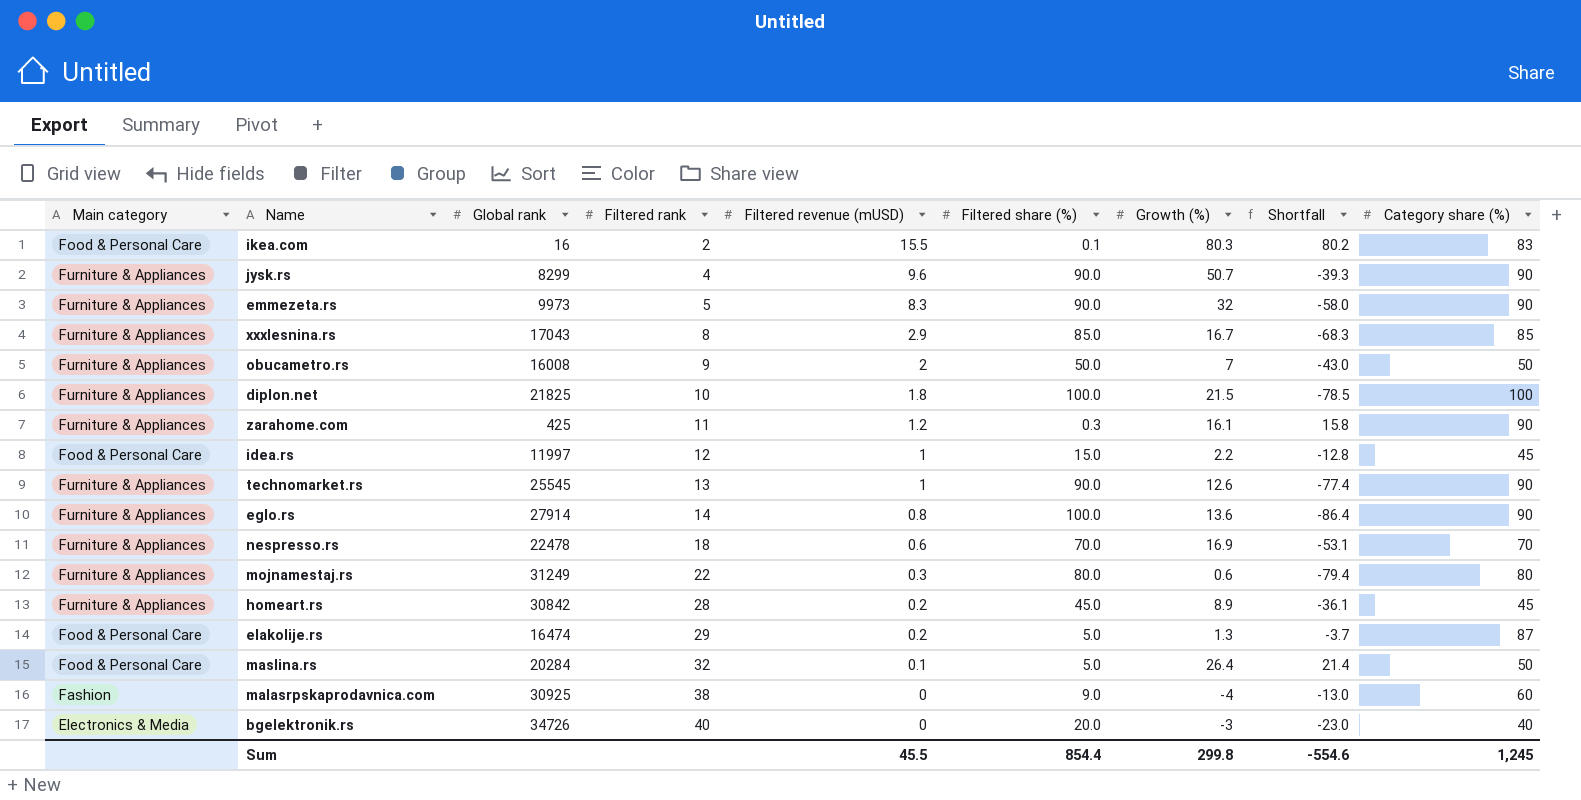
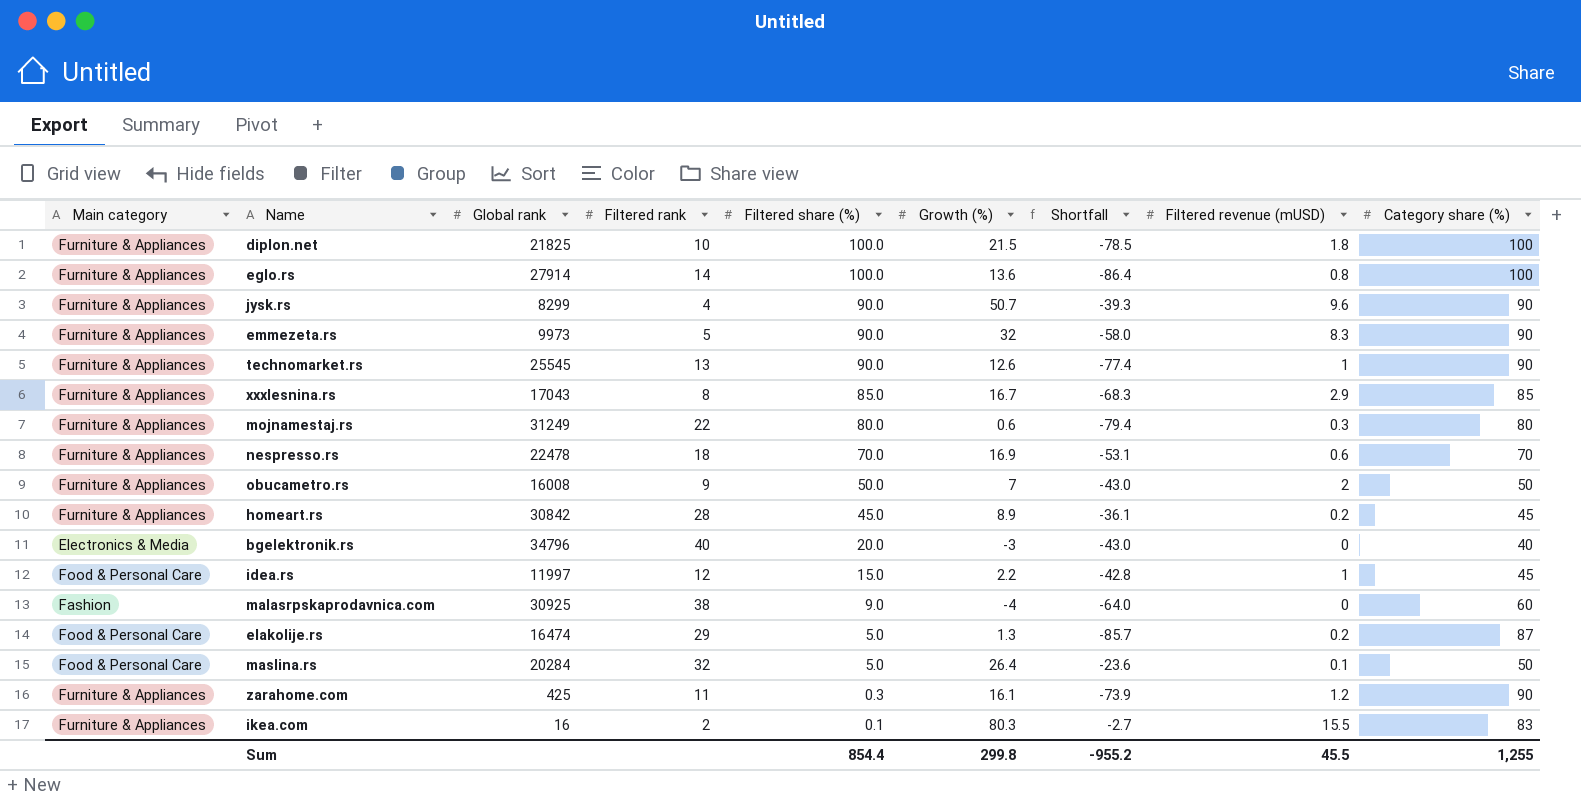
row order: Filtered rank ascending -> Filtered share (%) descending
column Shortfall | formula: [Growth (%)] - [Filtered share (%)] -> [Growth (%)] - [Category share (%)]
column Filtered revenue (mUSD) | position: 5 -> 8
eglo.rs | Category share (%): 90 -> 100
bgelektronik.rs | Global rank: 34726 -> 34796
ikea.com | Main category: Food & Personal Care -> Furniture & Appliances
Sum | Shortfall: -554.6 -> -955.2
Sum | Category share (%): 1,245 -> 1,255

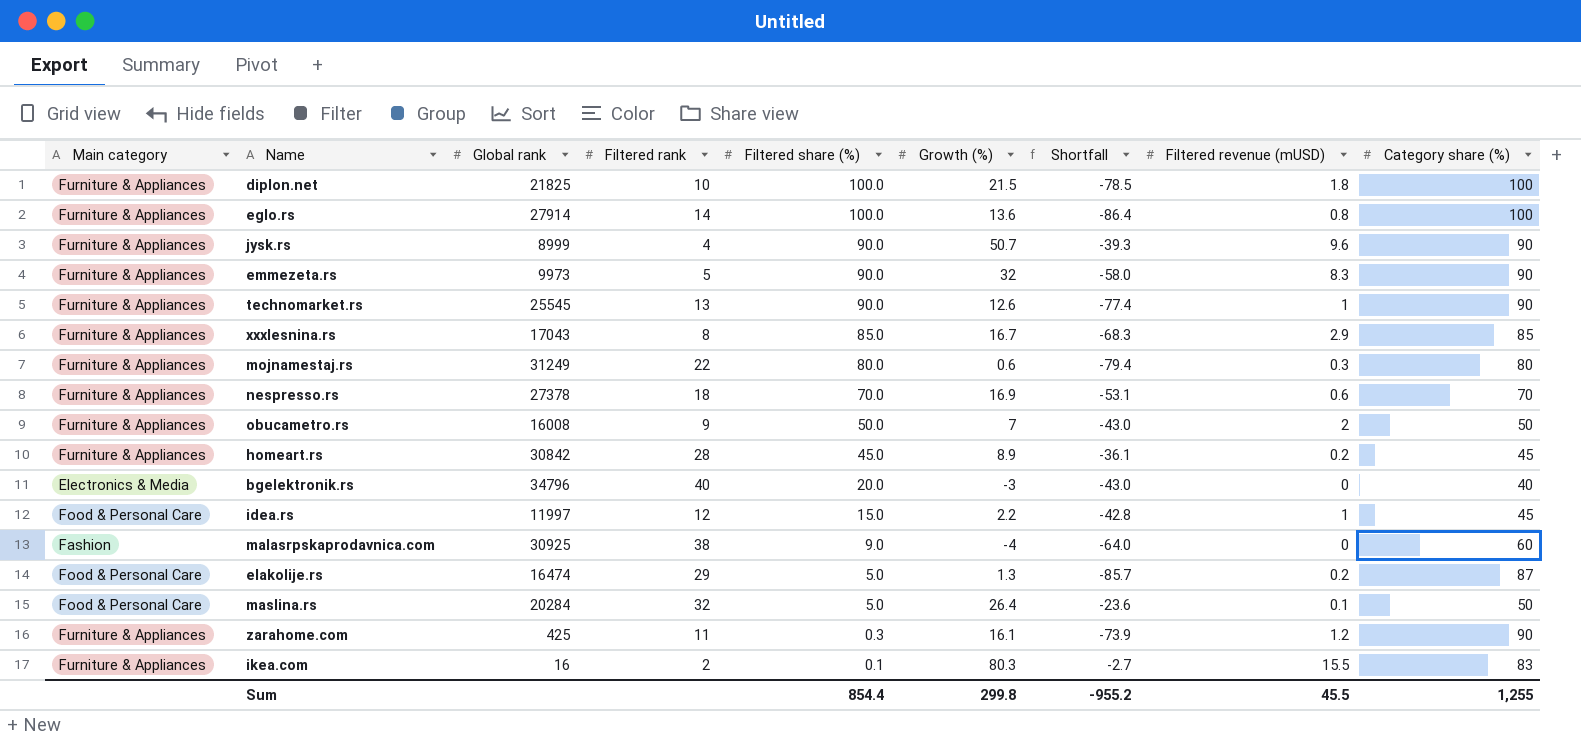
jysk.rs | Global rank: 8299 -> 8999
nespresso.rs | Global rank: 22478 -> 27378

